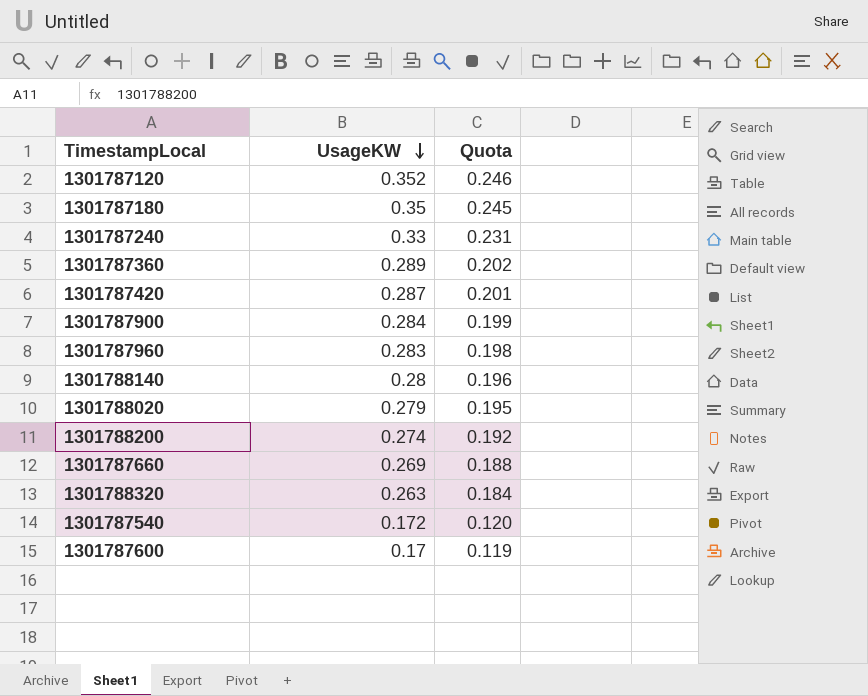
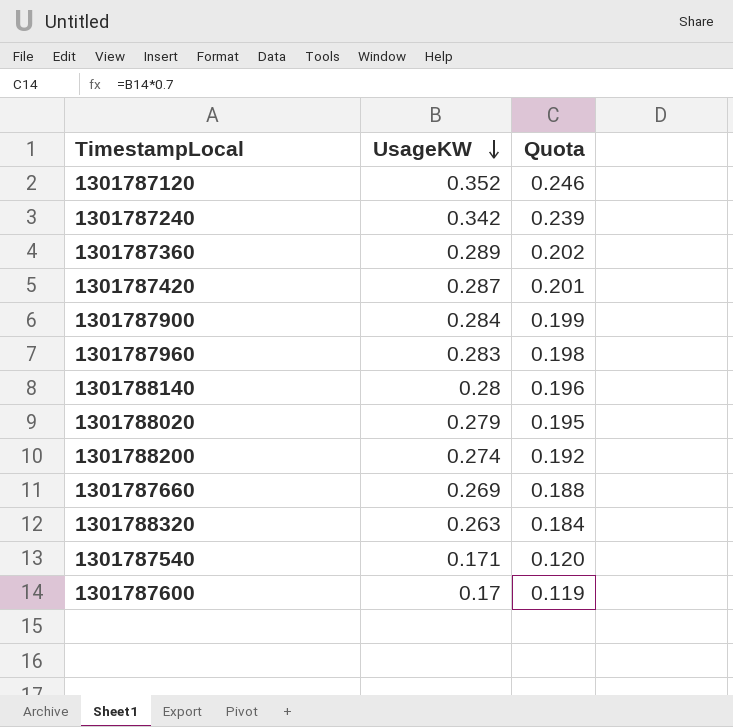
row 1301787180: 0.35 | 0.245 -> none
1301787240 | UsageKW: 0.33 -> 0.342
1301787240 | Quota: 0.231 -> 0.239
1301787540 | UsageKW: 0.172 -> 0.171

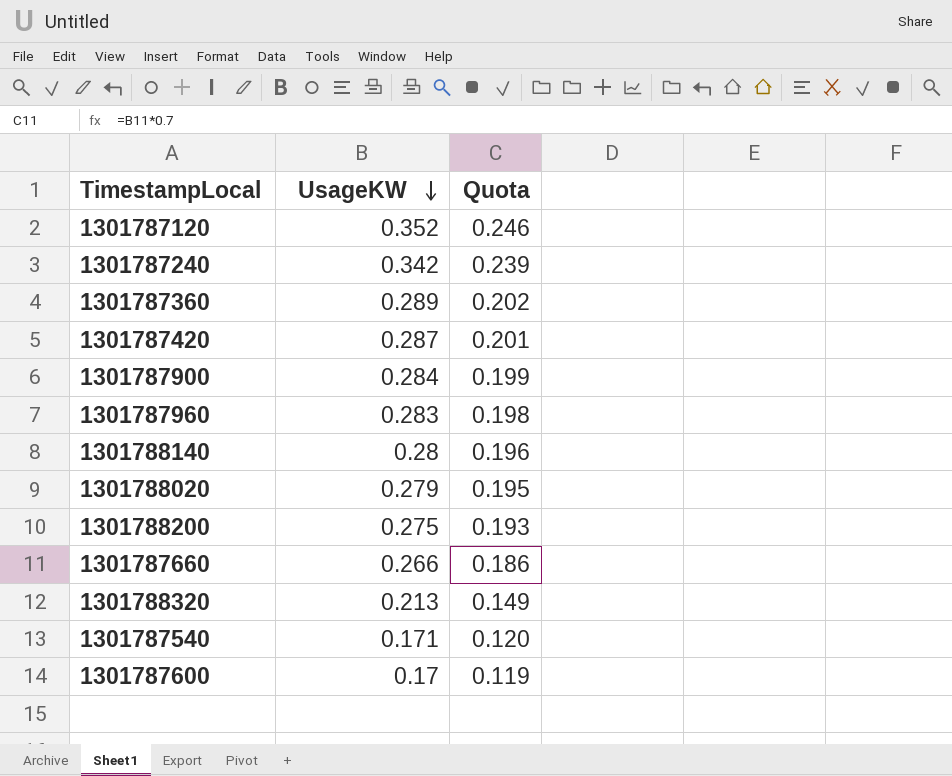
1301788200 | UsageKW: 0.274 -> 0.275
1301788200 | Quota: 0.192 -> 0.193
1301787660 | UsageKW: 0.269 -> 0.266
1301787660 | Quota: 0.188 -> 0.186
1301788320 | UsageKW: 0.263 -> 0.213
1301788320 | Quota: 0.184 -> 0.149

